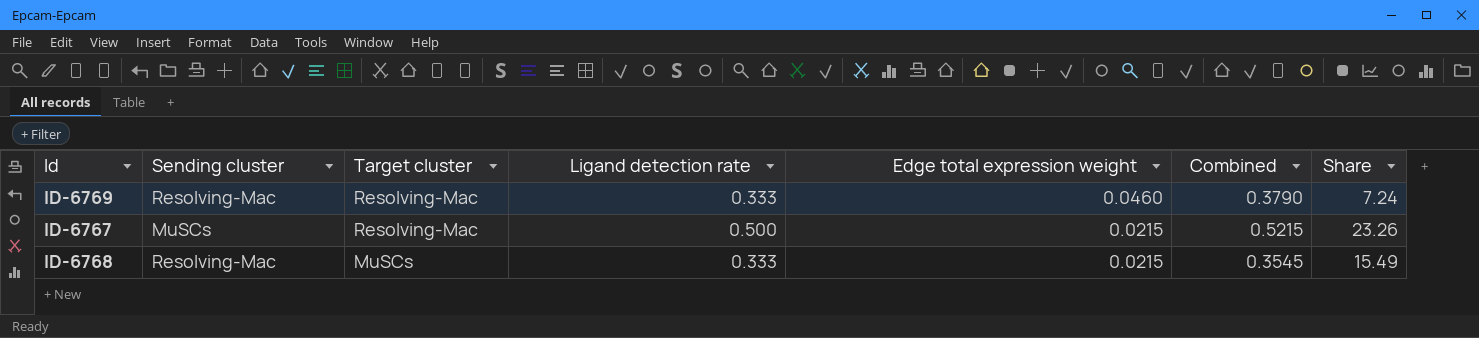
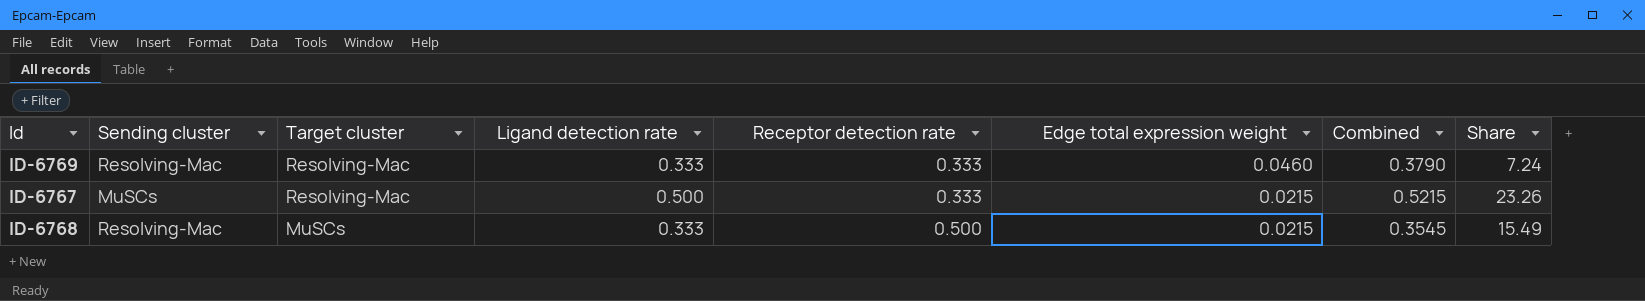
column Receptor detection rate | position: none -> 5

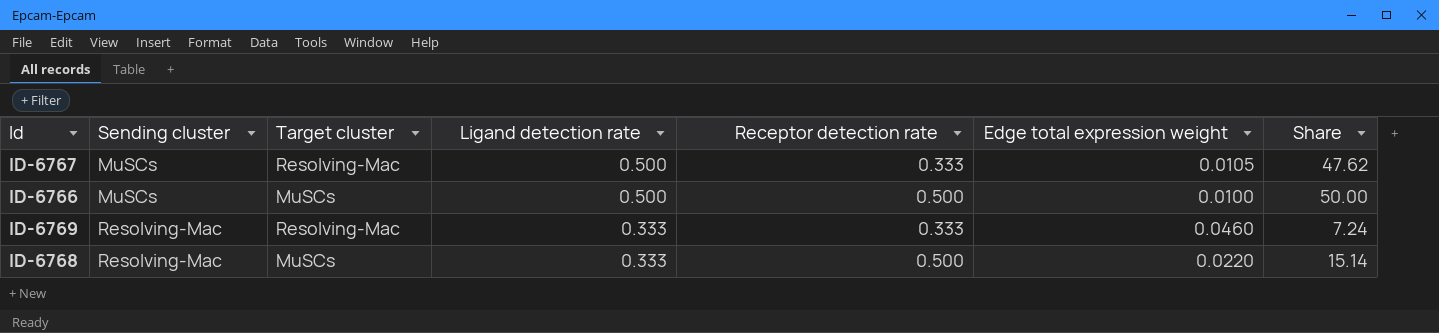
row order: Target cluster descending -> Sending cluster ascending
column Combined | formula: [Ligand detection rate] + [Edge total expression weight] -> none
ID-6767 | Edge total expression weight: 0.0215 -> 0.0105
ID-6767 | Share: 23.26 -> 47.62
row ID-6766: none -> MuSCs | MuSCs | 0.500 | 0.500 | 0.0100 | 50.00
ID-6768 | Edge total expression weight: 0.0215 -> 0.0220
ID-6768 | Share: 15.49 -> 15.14

